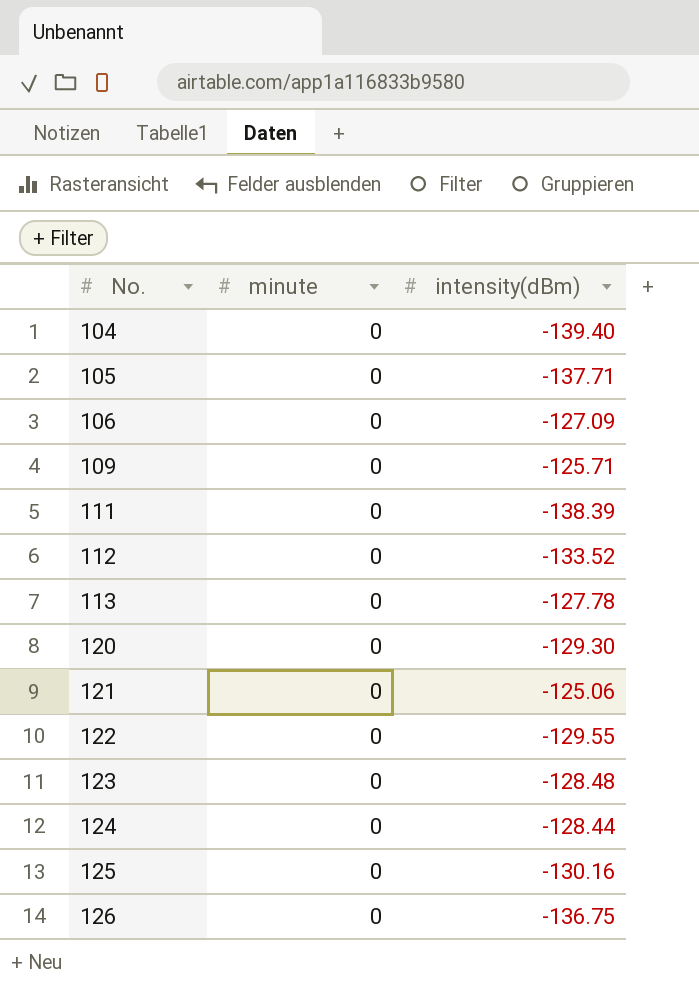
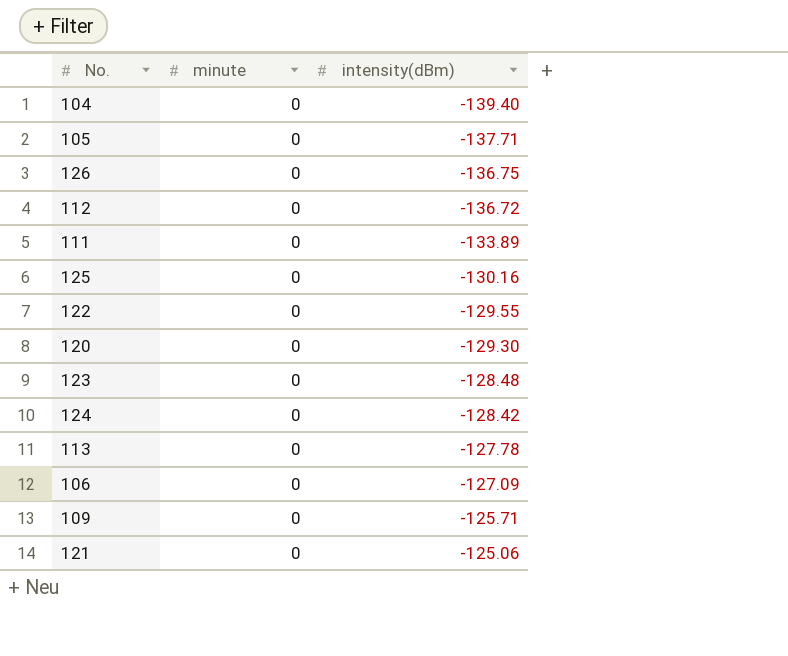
row order: No. ascending -> intensity(dBm) ascending
112 | intensity(dBm): -133.52 -> -136.72
111 | intensity(dBm): -138.39 -> -133.89
124 | intensity(dBm): -128.44 -> -128.42

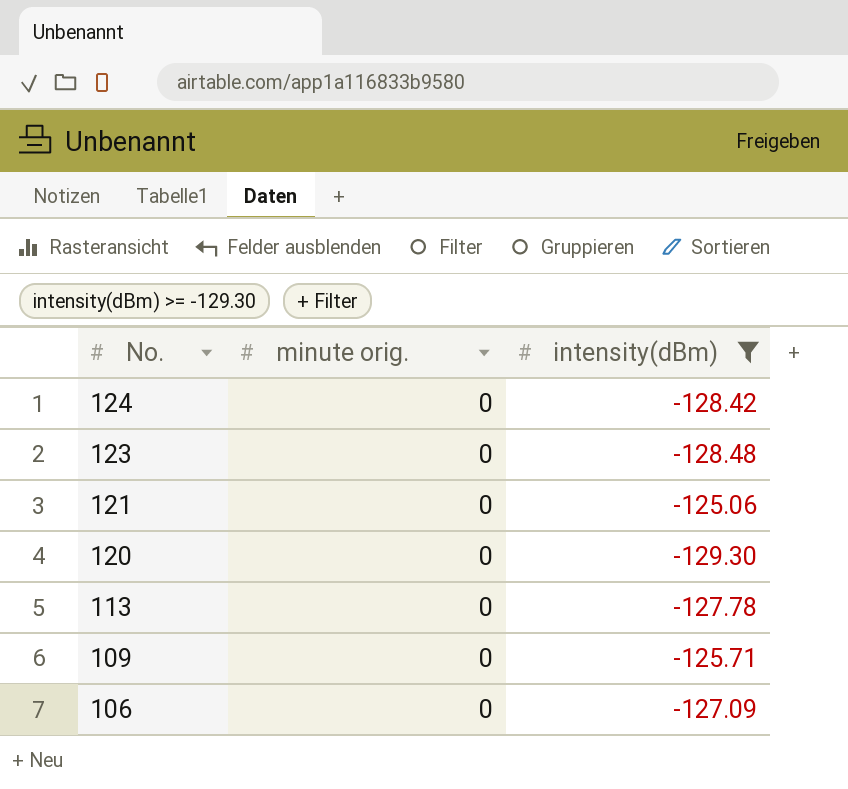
filter: none -> intensity(dBm) >= -129.30
row order: intensity(dBm) ascending -> No. descending
column name: minute -> minute orig.

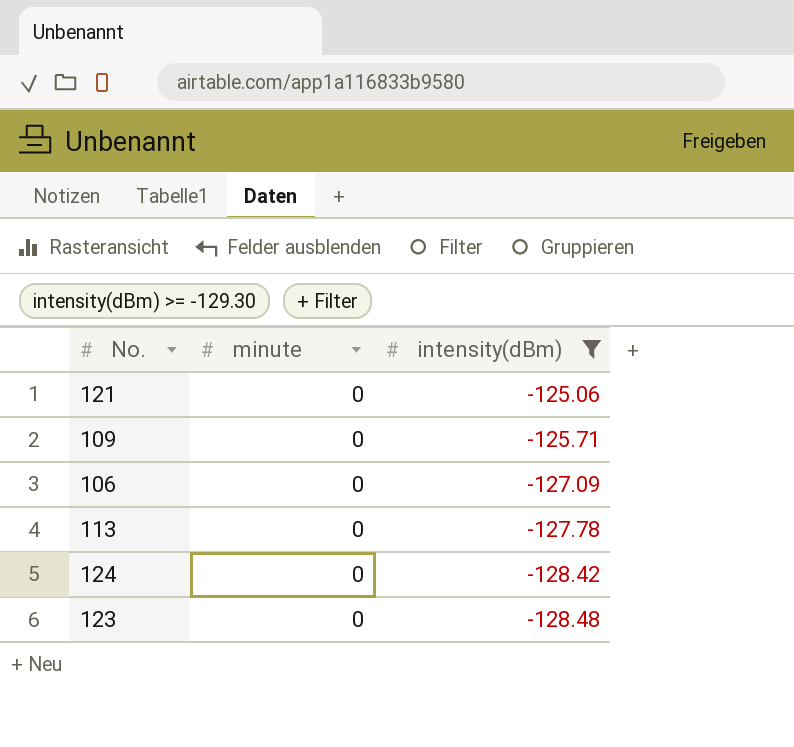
row order: No. descending -> intensity(dBm) descending
column name: minute orig. -> minute
row 120: 0 | -129.30 -> none

